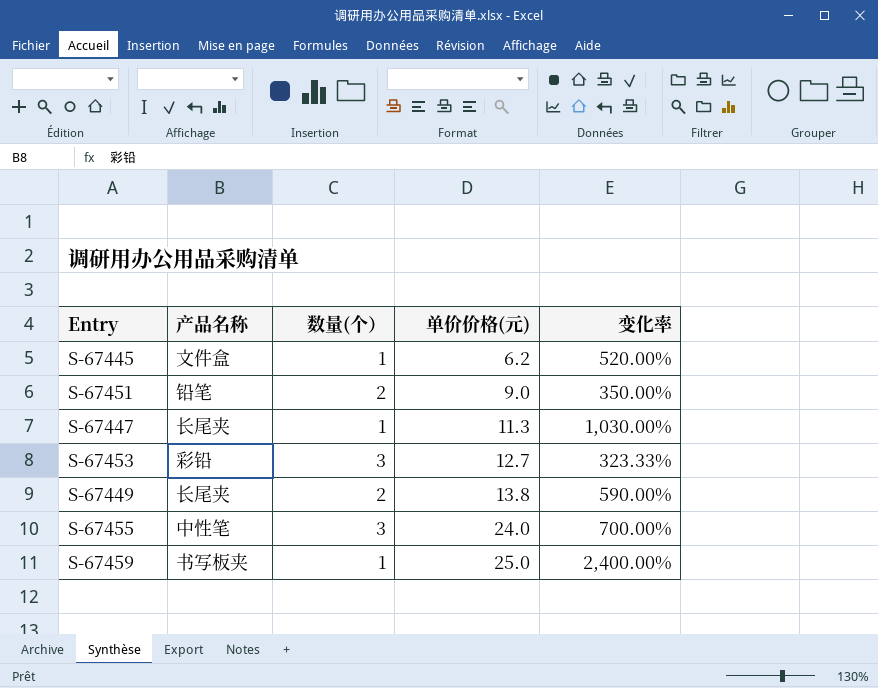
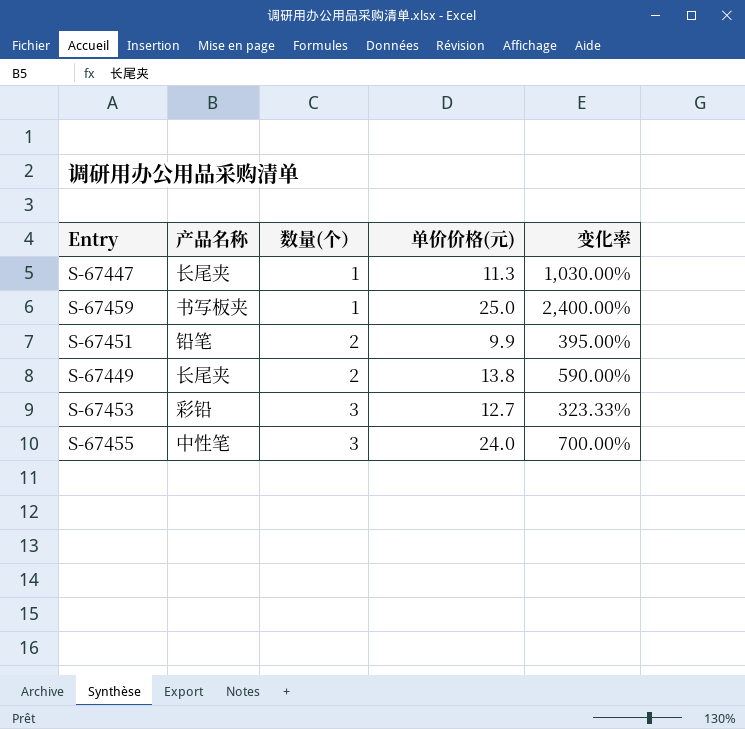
row order: 单价价格(元) ascending -> 数量(个） ascending
row S-67445: 文件盒 | 1 | 6.2 | 520.00% -> none
S-67451 | 单价价格(元): 9.0 -> 9.9
S-67451 | 变化率: 350.00% -> 395.00%

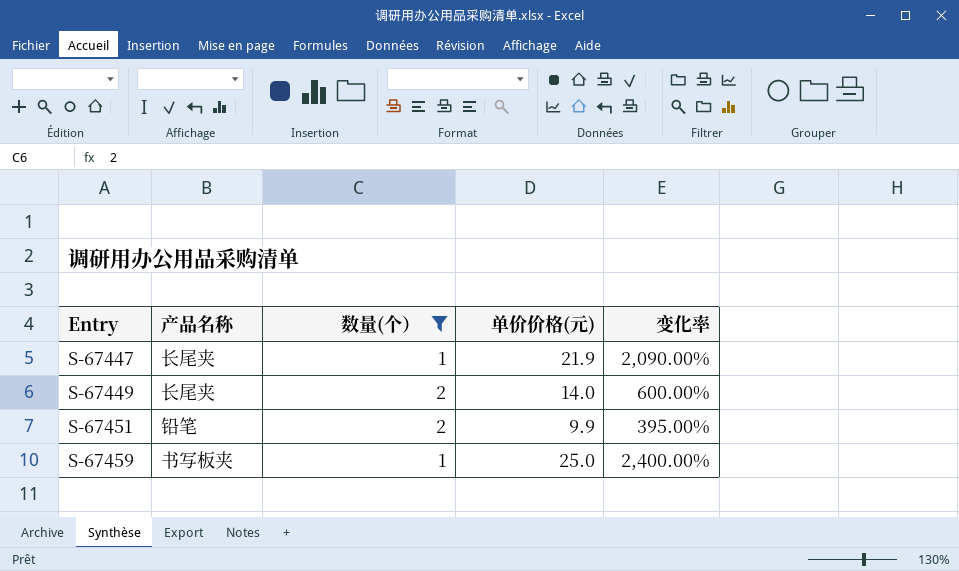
filter: none -> 数量(个） != 3
row order: 数量(个） ascending -> Entry ascending
S-67447 | 单价价格(元): 11.3 -> 21.9
S-67447 | 变化率: 1,030.00% -> 2,090.00%
S-67449 | 单价价格(元): 13.8 -> 14.0
S-67449 | 变化率: 590.00% -> 600.00%

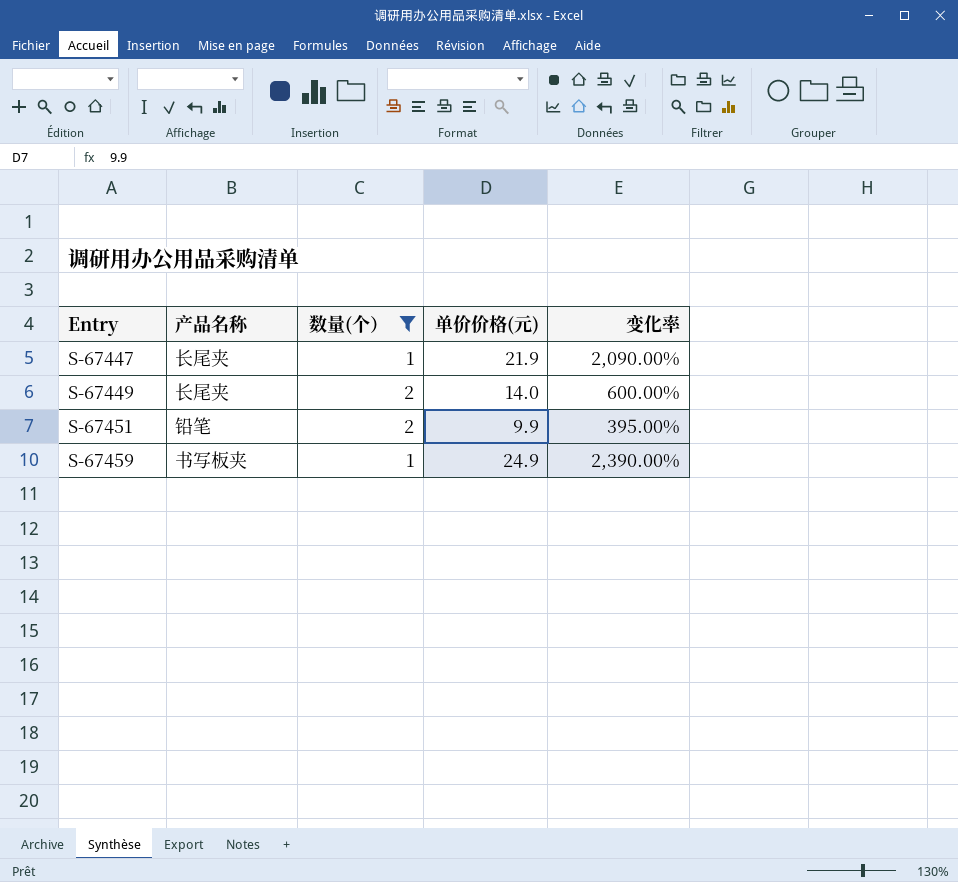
S-67459 | 单价价格(元): 25.0 -> 24.9
S-67459 | 变化率: 2,400.00% -> 2,390.00%

